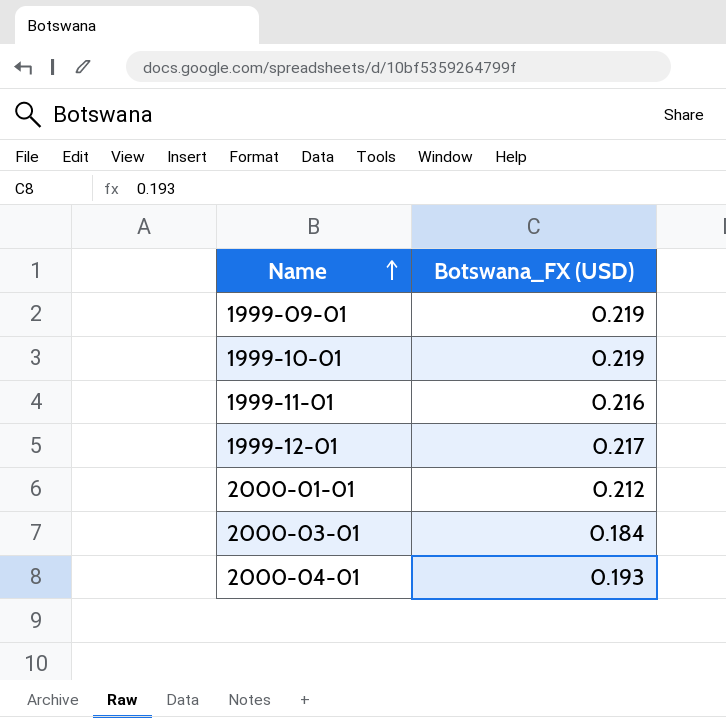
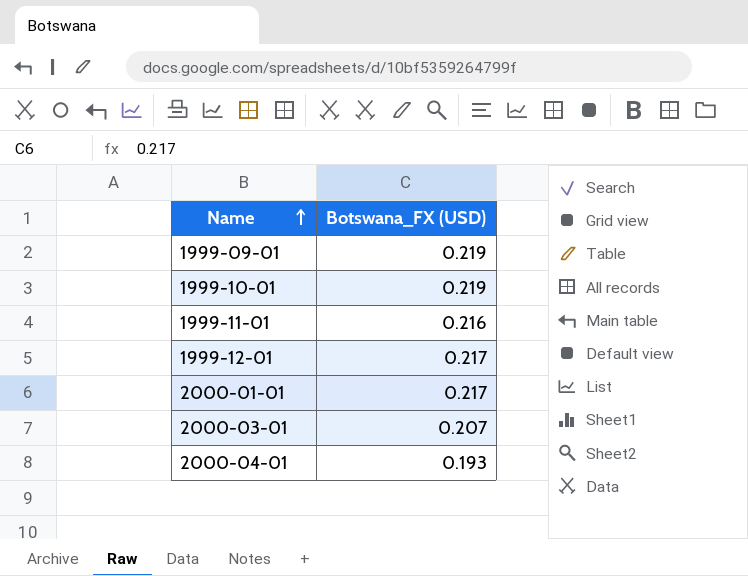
2000-01-01 | Botswana_FX (USD): 0.212 -> 0.217
2000-03-01 | Botswana_FX (USD): 0.184 -> 0.207

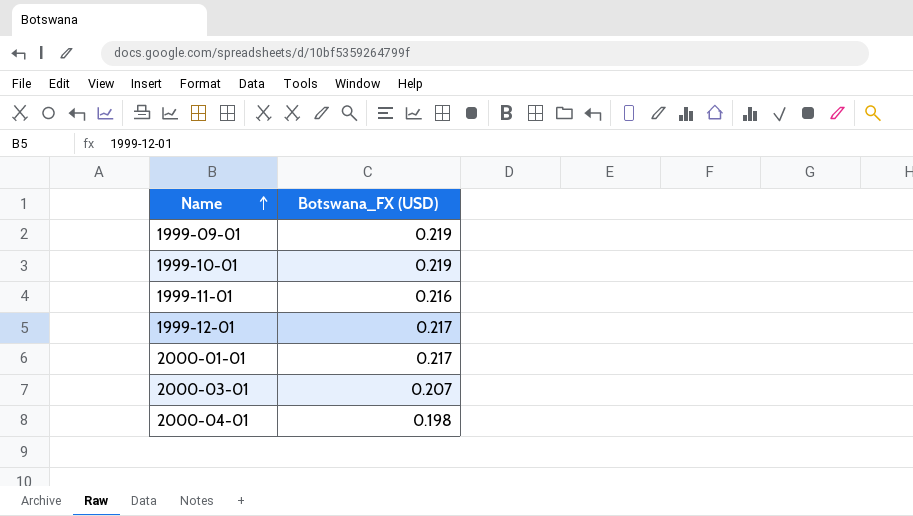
2000-04-01 | Botswana_FX (USD): 0.193 -> 0.198

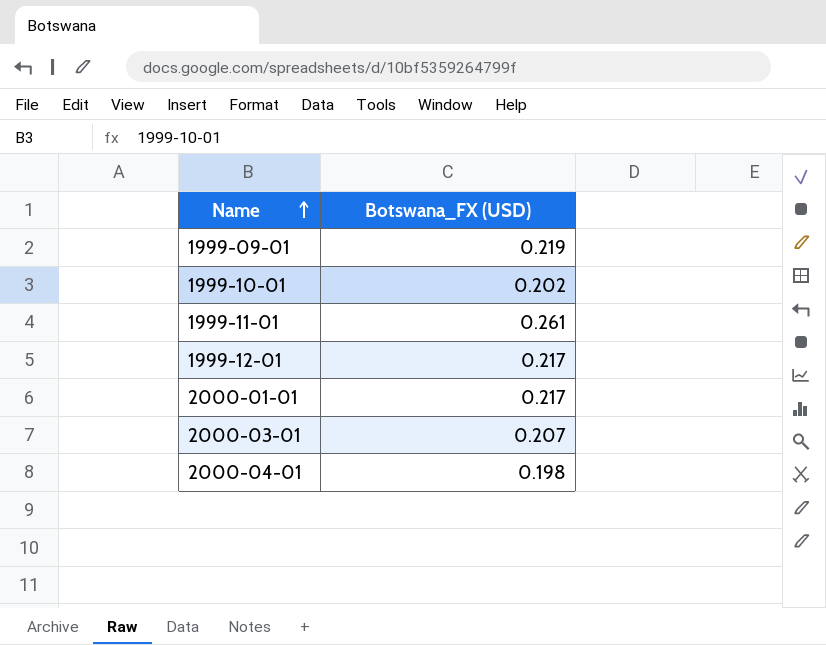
1999-10-01 | Botswana_FX (USD): 0.219 -> 0.202
1999-11-01 | Botswana_FX (USD): 0.216 -> 0.261

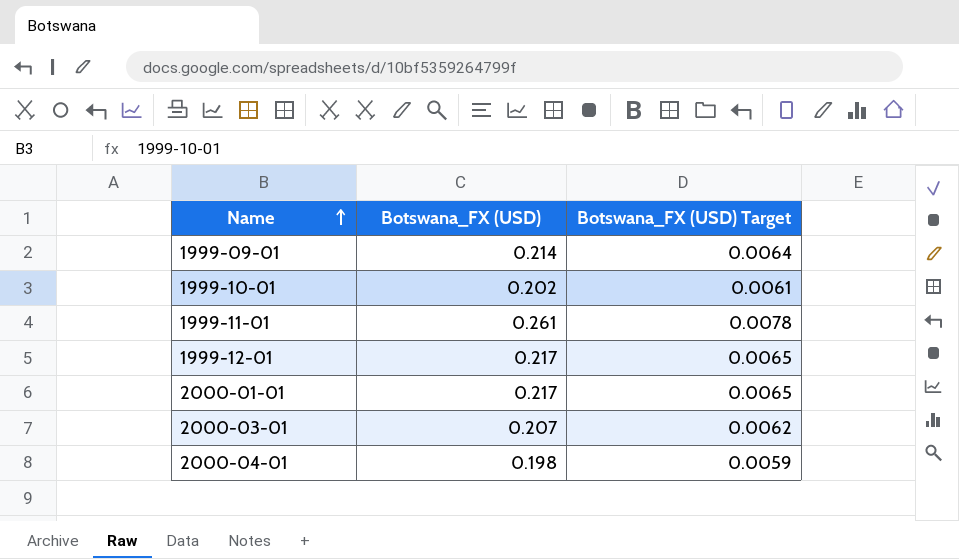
column Botswana_FX (USD) Target | formula: none -> [Botswana_FX (USD)] * 0.03
1999-09-01 | Botswana_FX (USD): 0.219 -> 0.214

